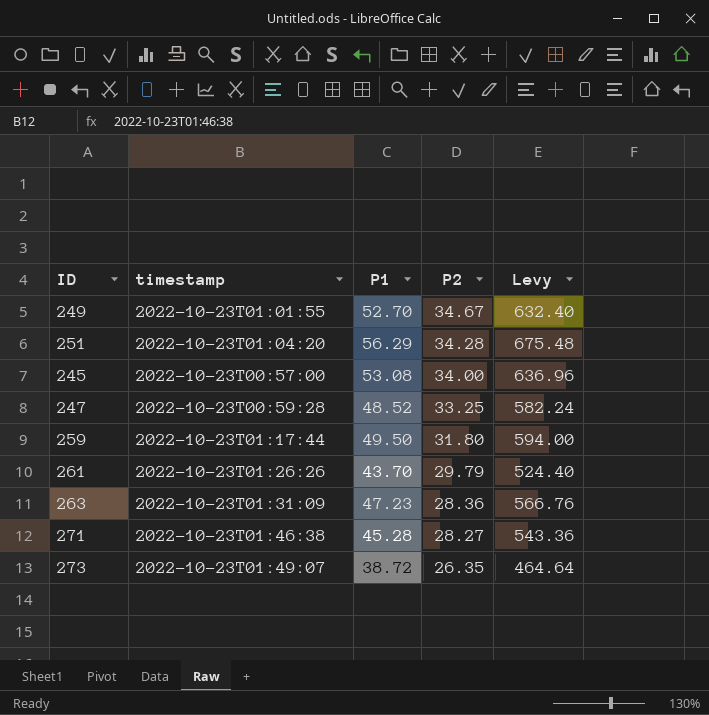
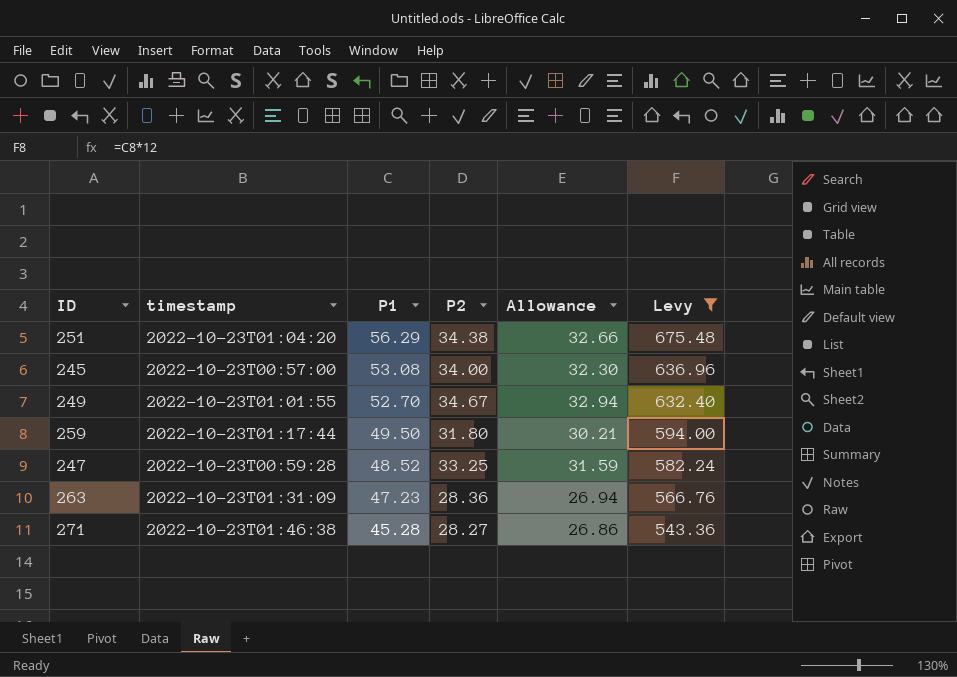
filter: none -> Levy >= 543.36
row order: P2 descending -> P1 descending
column Allowance | formula: none -> [P2] * 0.95
251 | P2: 34.28 -> 34.38

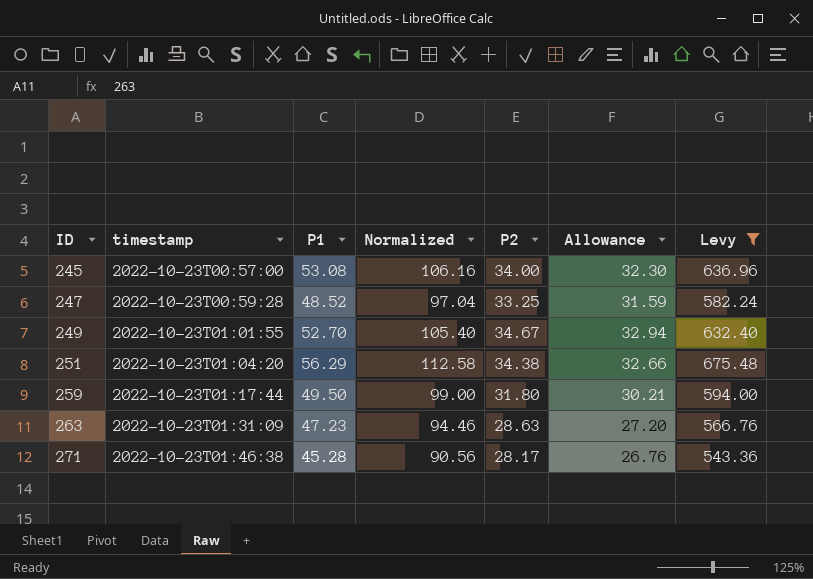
row order: P1 descending -> ID ascending
column Normalized | formula: none -> [P1] * 2
263 | P2: 28.36 -> 28.63
263 | Allowance: 26.94 -> 27.20
271 | P2: 28.27 -> 28.17
271 | Allowance: 26.86 -> 26.76

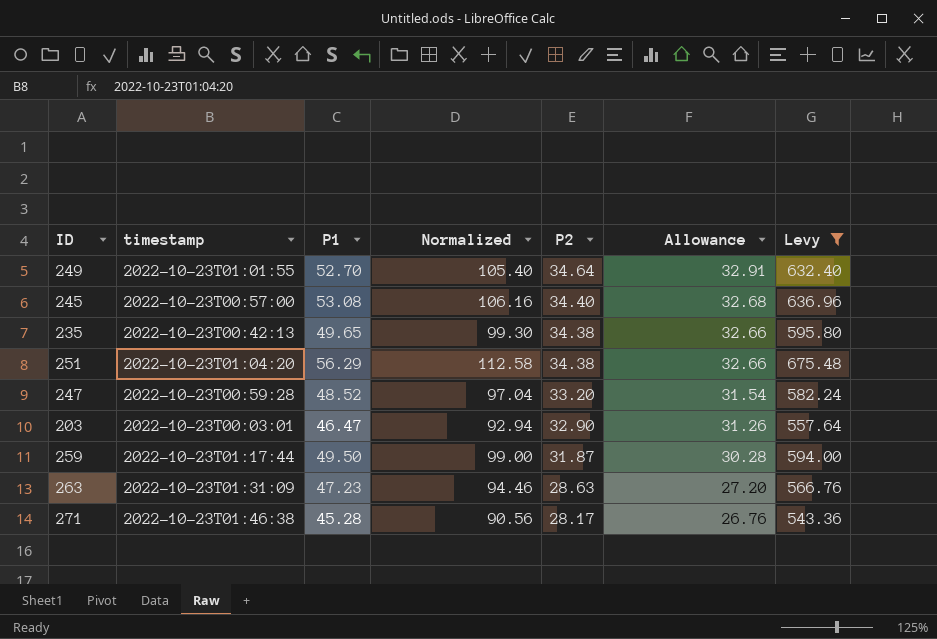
row order: ID ascending -> P2 descending
249 | P2: 34.67 -> 34.64
249 | Allowance: 32.94 -> 32.91
245 | P2: 34.00 -> 34.40
245 | Allowance: 32.30 -> 32.68
row 235: none -> 2022-10-23T00:42:13 | 49.65 | 99.30 | 34.38 | 32.66 | 595.80
247 | P2: 33.25 -> 33.20
247 | Allowance: 31.59 -> 31.54
row 203: none -> 2022-10-23T00:03:01 | 46.47 | 92.94 | 32.90 | 31.26 | 557.64
259 | P2: 31.80 -> 31.87
259 | Allowance: 30.21 -> 30.28

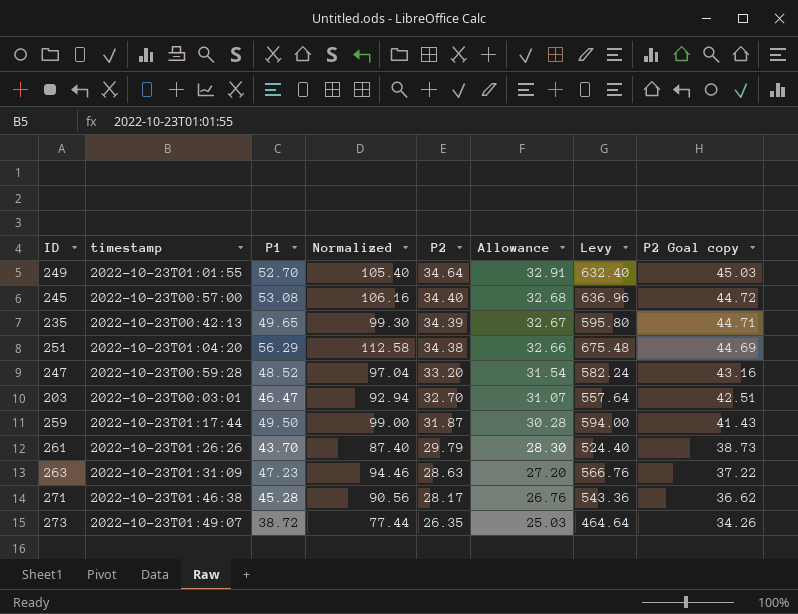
filter: Levy >= 543.36 -> none
column P2 Goal copy | formula: none -> [P2] * 1.3
235 | P2: 34.38 -> 34.39
235 | Allowance: 32.66 -> 32.67
203 | P2: 32.90 -> 32.70
203 | Allowance: 31.26 -> 31.07

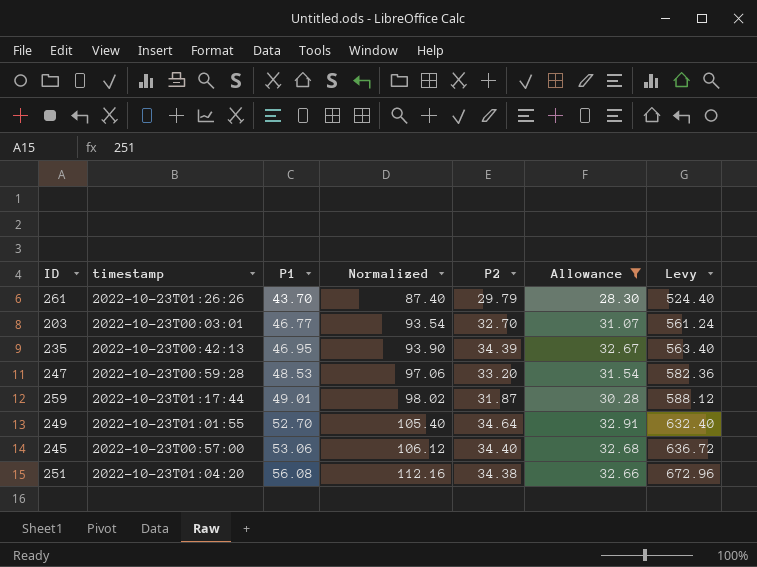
filter: none -> Allowance >= 28.30
row order: P2 descending -> P1 ascending
column P2 Goal copy | formula: [P2] * 1.3 -> none
203 | P1: 46.47 -> 46.77
203 | Normalized: 92.94 -> 93.54
203 | Levy: 557.64 -> 561.24
235 | P1: 49.65 -> 46.95
235 | Normalized: 99.30 -> 93.90
235 | Levy: 595.80 -> 563.40
247 | P1: 48.52 -> 48.53
247 | Normalized: 97.04 -> 97.06
247 | Levy: 582.24 -> 582.36
259 | P1: 49.50 -> 49.01
259 | Normalized: 99.00 -> 98.02
259 | Levy: 594.00 -> 588.12
245 | P1: 53.08 -> 53.06
245 | Normalized: 106.16 -> 106.12
245 | Levy: 636.96 -> 636.72
251 | P1: 56.29 -> 56.08
251 | Normalized: 112.58 -> 112.16
251 | Levy: 675.48 -> 672.96

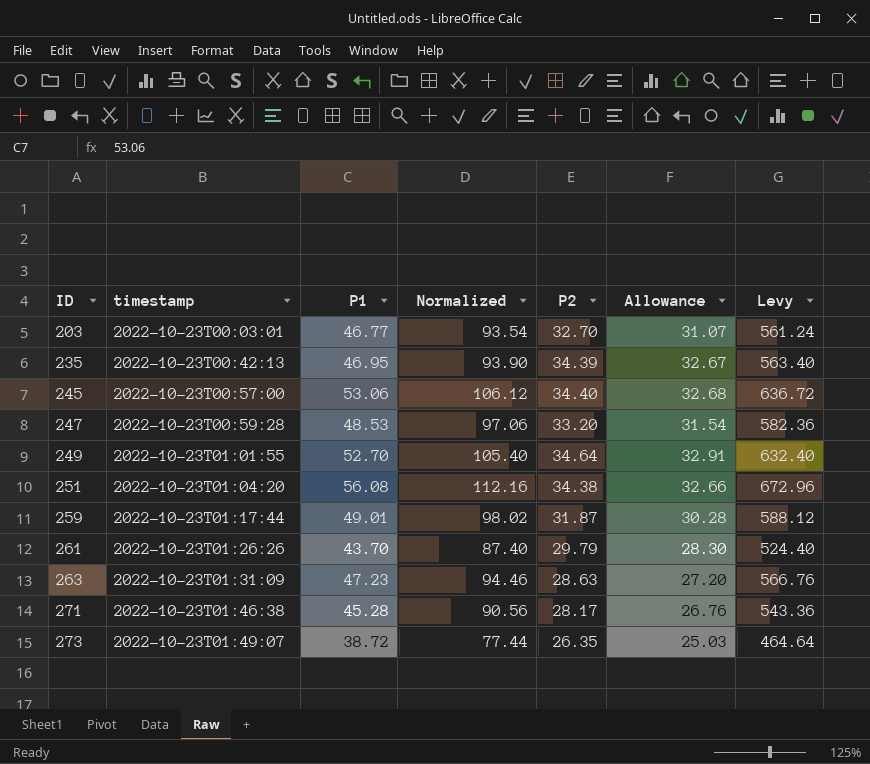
filter: Allowance >= 28.30 -> none
row order: P1 ascending -> ID ascending

